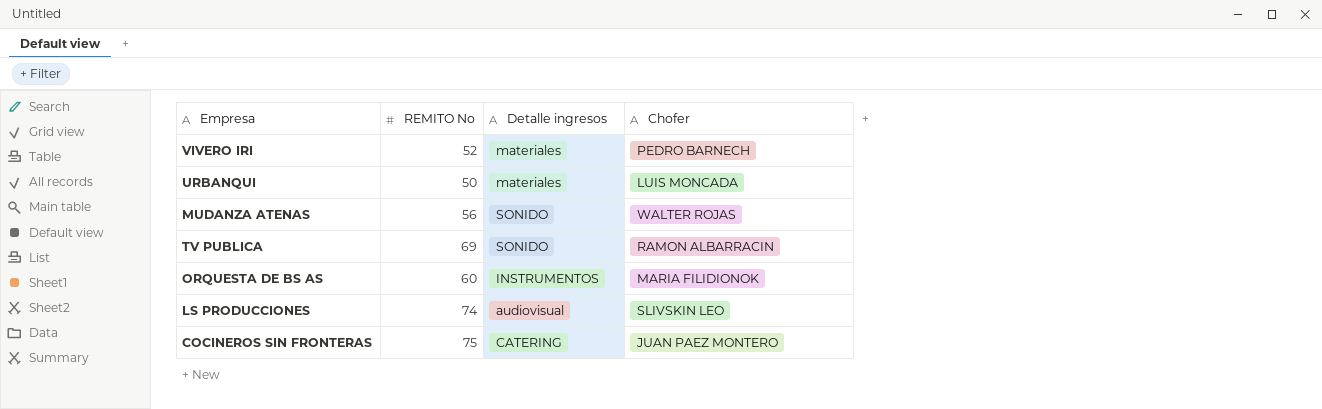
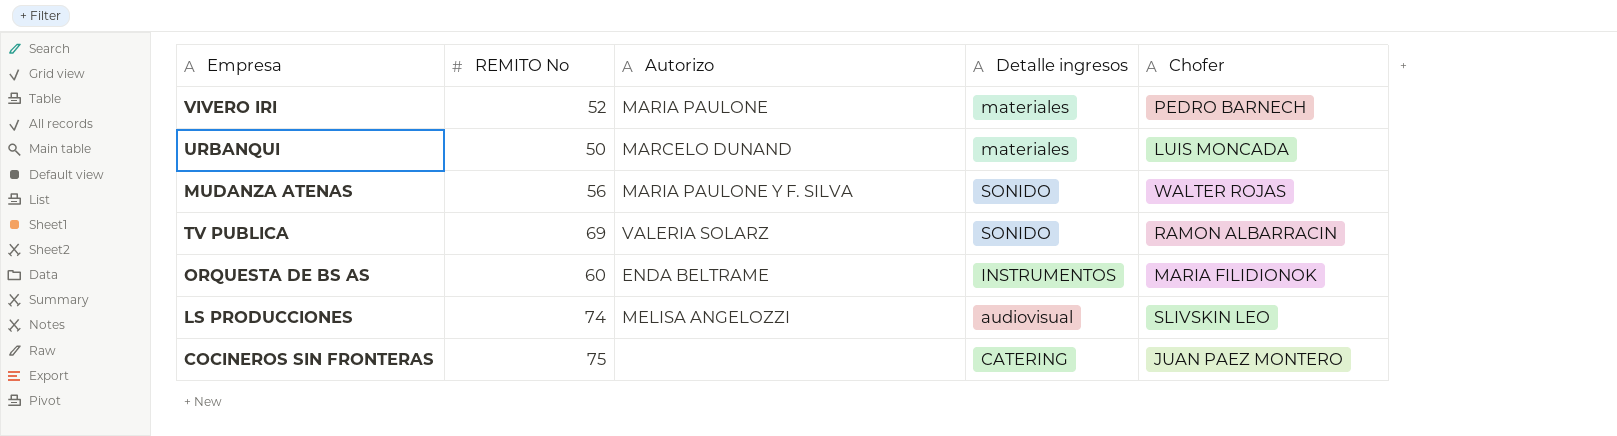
column Autorizo | position: none -> 3

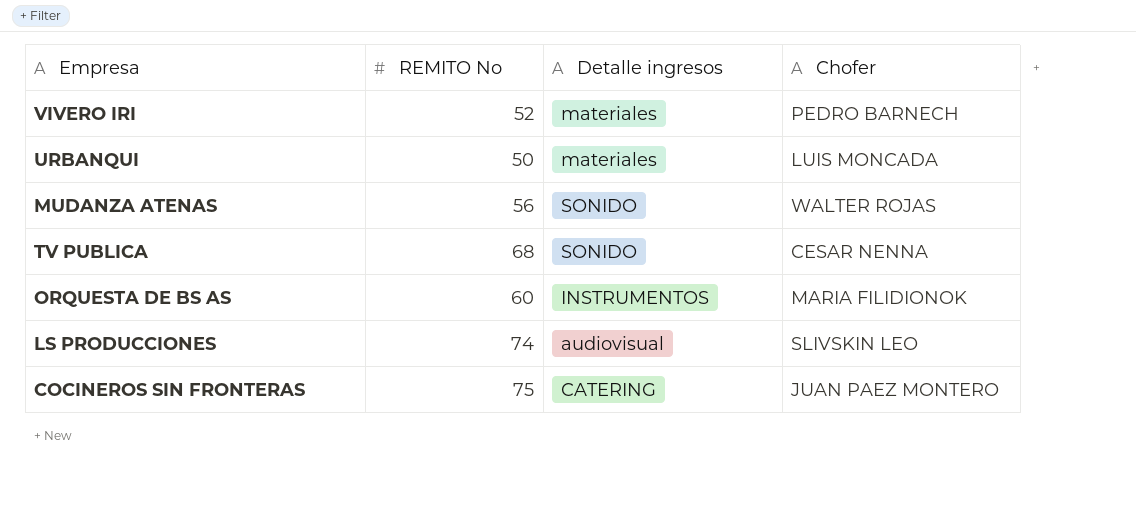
column Autorizo | position: 3 -> none
TV PUBLICA | REMITO No: 69 -> 68
TV PUBLICA | Chofer: RAMON ALBARRACIN -> CESAR NENNA

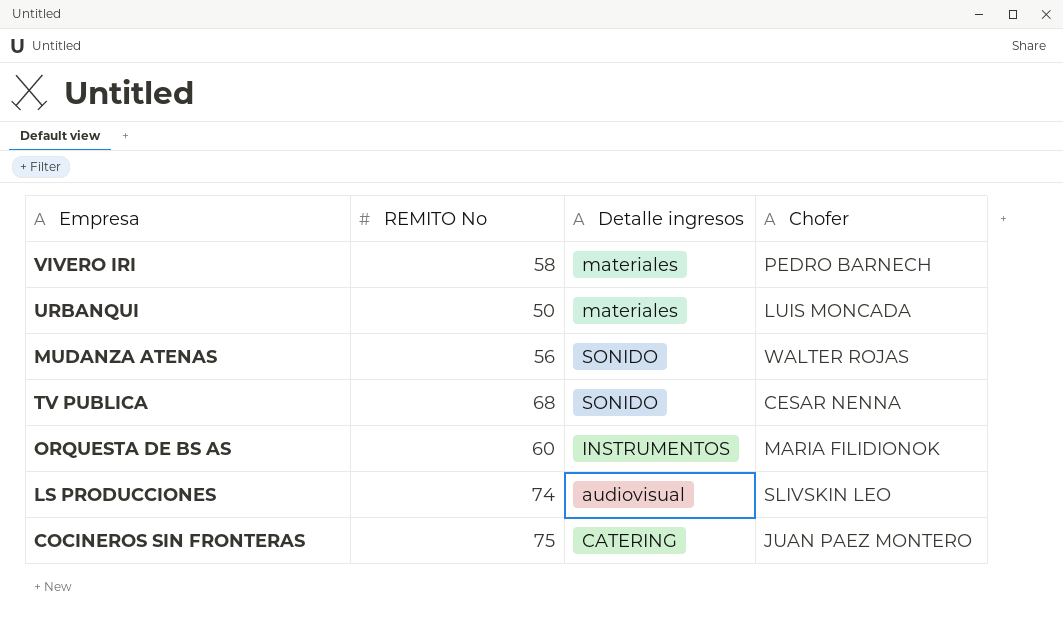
VIVERO IRI | REMITO No: 52 -> 58

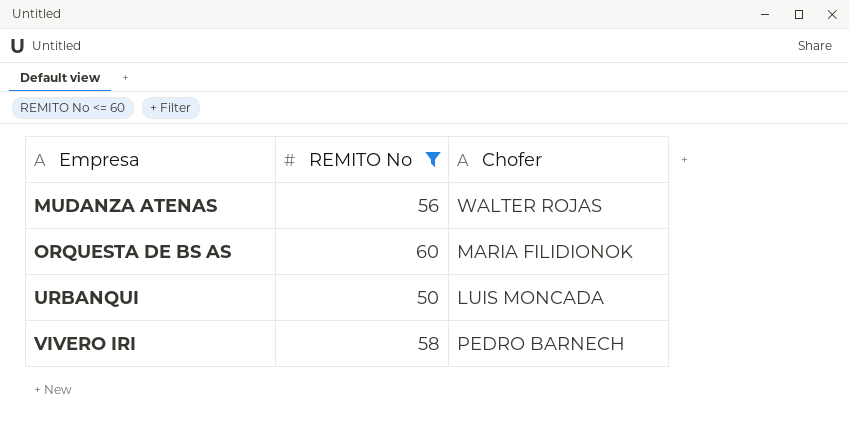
filter: none -> REMITO No <= 60
row order: none -> Empresa ascending
column Detalle ingresos | position: 3 -> none

